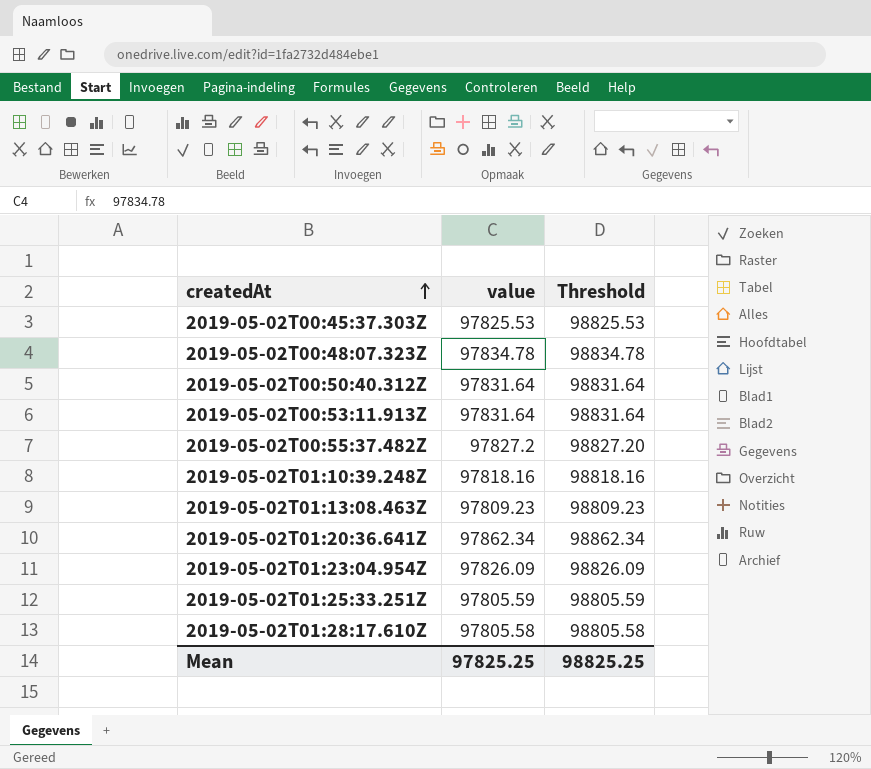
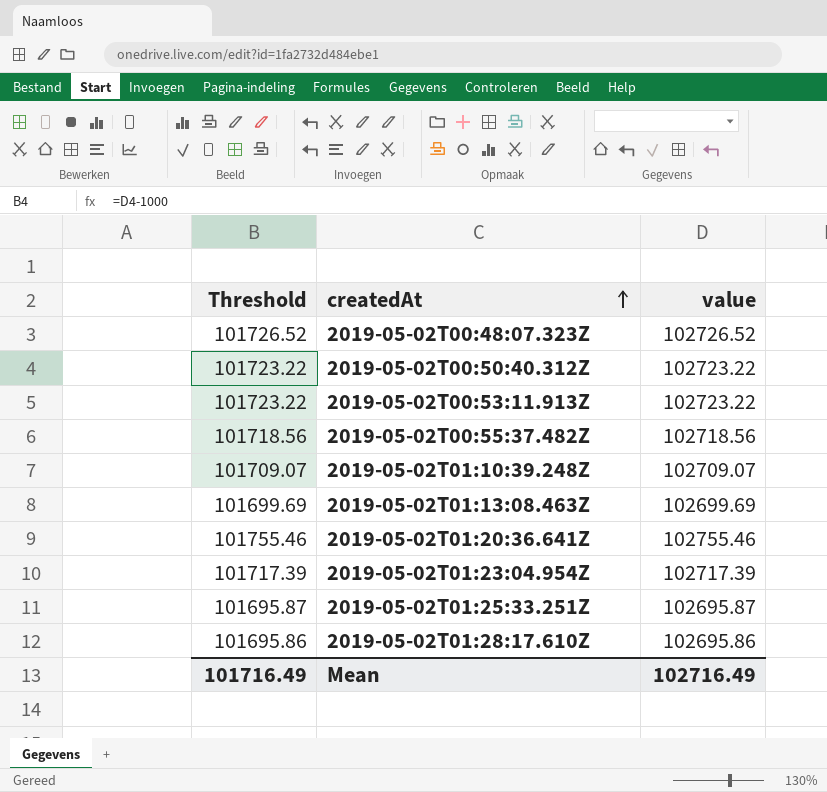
column Threshold | formula: [value] + 1000 -> [value] - 1000
column Threshold | position: 3 -> 1
row 2019-05-02T00:45:37.303Z: 97825.53 | 98825.53 -> none
2019-05-02T00:48:07.323Z | value: 97834.78 -> 102726.52
2019-05-02T00:50:40.312Z | value: 97831.64 -> 102723.22
2019-05-02T00:53:11.913Z | value: 97831.64 -> 102723.22
2019-05-02T00:55:37.482Z | value: 97827.2 -> 102718.56
2019-05-02T01:10:39.248Z | value: 97818.16 -> 102709.07
2019-05-02T01:13:08.463Z | value: 97809.23 -> 102699.69
2019-05-02T01:20:36.641Z | value: 97862.34 -> 102755.46
2019-05-02T01:23:04.954Z | value: 97826.09 -> 102717.39
2019-05-02T01:25:33.251Z | value: 97805.59 -> 102695.87
2019-05-02T01:28:17.610Z | value: 97805.58 -> 102695.86
Mean | Threshold: 98825.25 -> 101716.49
Mean | value: 97825.25 -> 102716.49

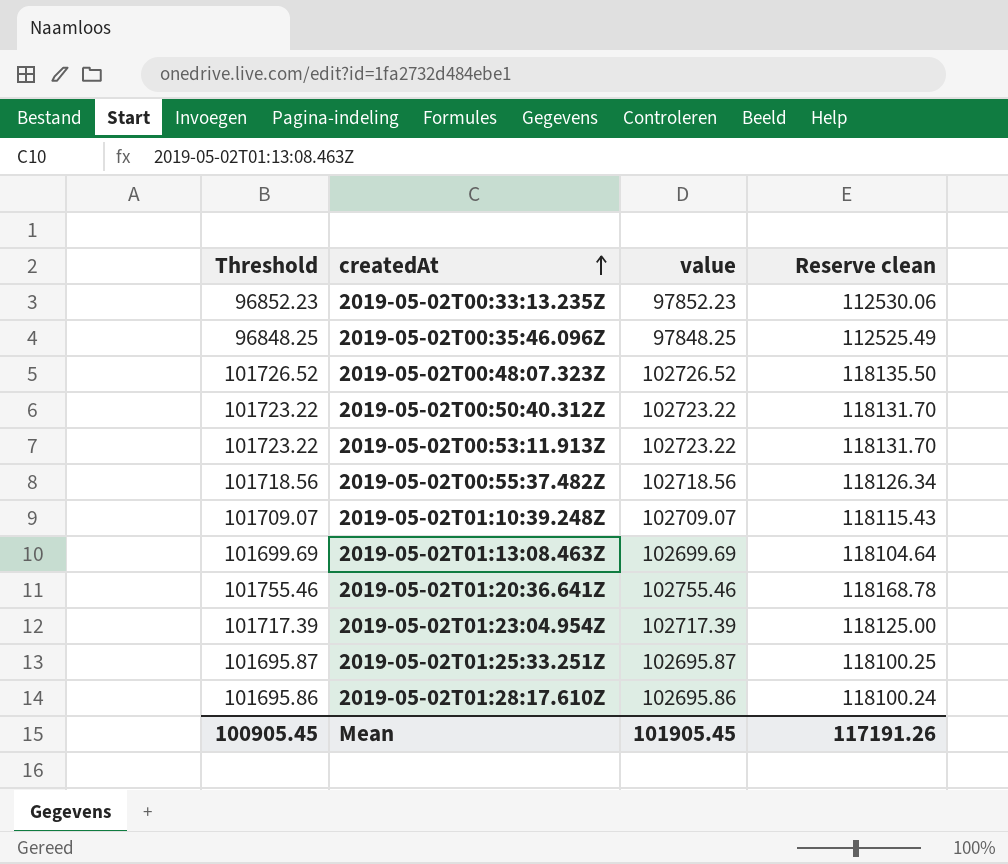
column Reserve clean | formula: none -> [value] * 1.15
row 2019-05-02T00:33:13.235Z: none -> 96852.23 | 97852.23 | 112530.06
row 2019-05-02T00:35:46.096Z: none -> 96848.25 | 97848.25 | 112525.49
Mean | Threshold: 101716.49 -> 100905.45
Mean | value: 102716.49 -> 101905.45

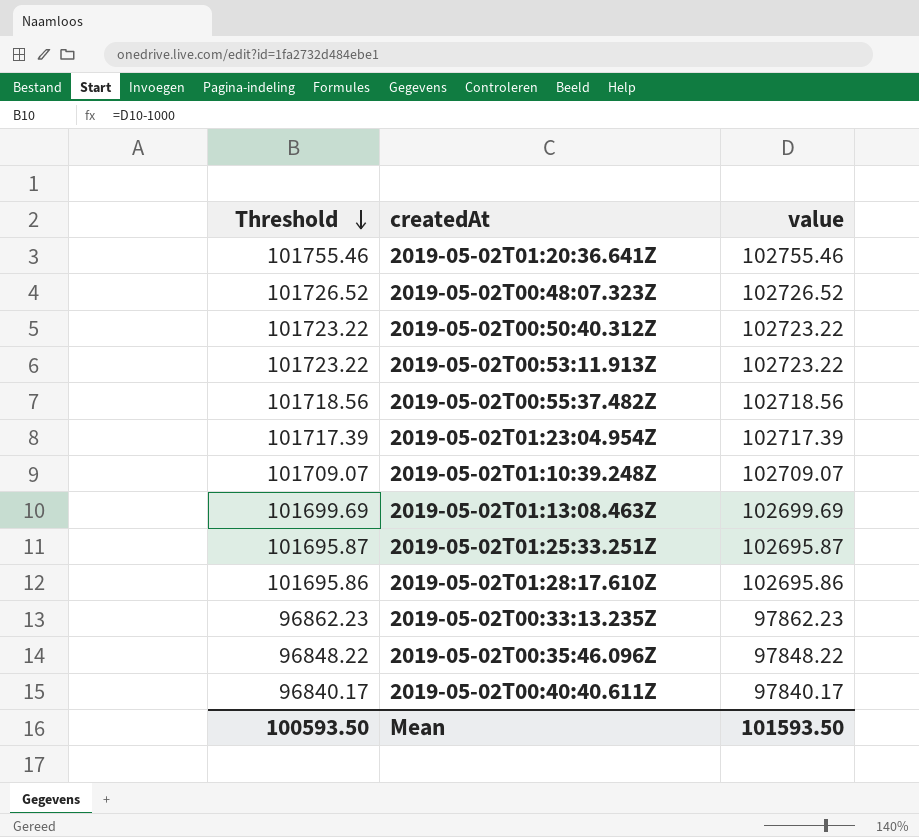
row order: createdAt ascending -> Threshold descending
column Reserve clean | formula: [value] * 1.15 -> none
2019-05-02T00:33:13.235Z | Threshold: 96852.23 -> 96862.23
2019-05-02T00:33:13.235Z | value: 97852.23 -> 97862.23
2019-05-02T00:35:46.096Z | Threshold: 96848.25 -> 96848.22
2019-05-02T00:35:46.096Z | value: 97848.25 -> 97848.22
row 2019-05-02T00:40:40.611Z: none -> 96840.17 | 97840.17
Mean | Threshold: 100905.45 -> 100593.50
Mean | value: 101905.45 -> 101593.50

